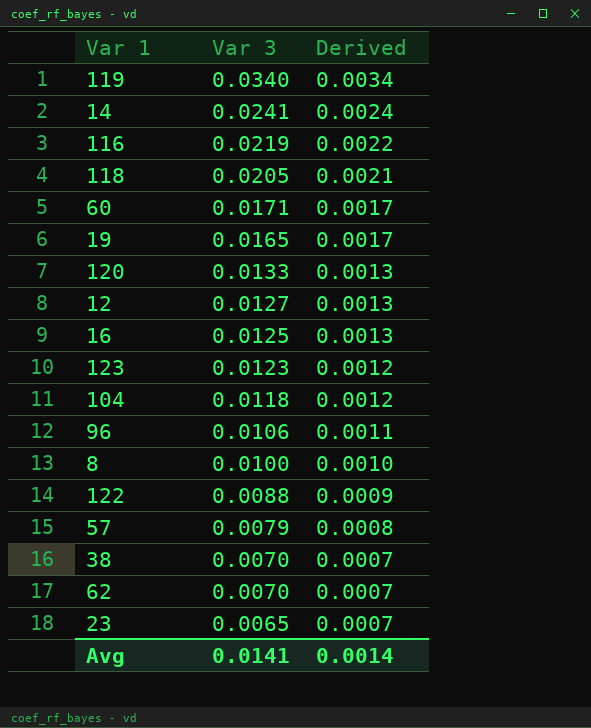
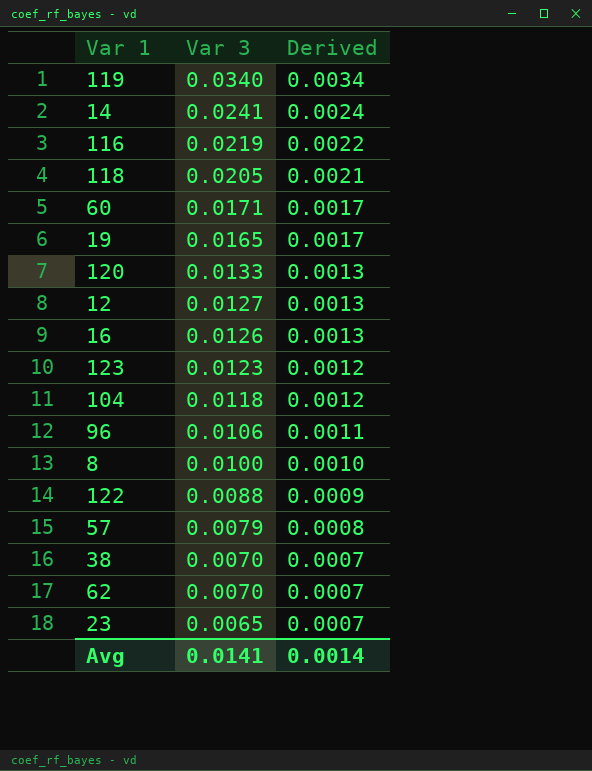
16 | Var 3: 0.0125 -> 0.0126

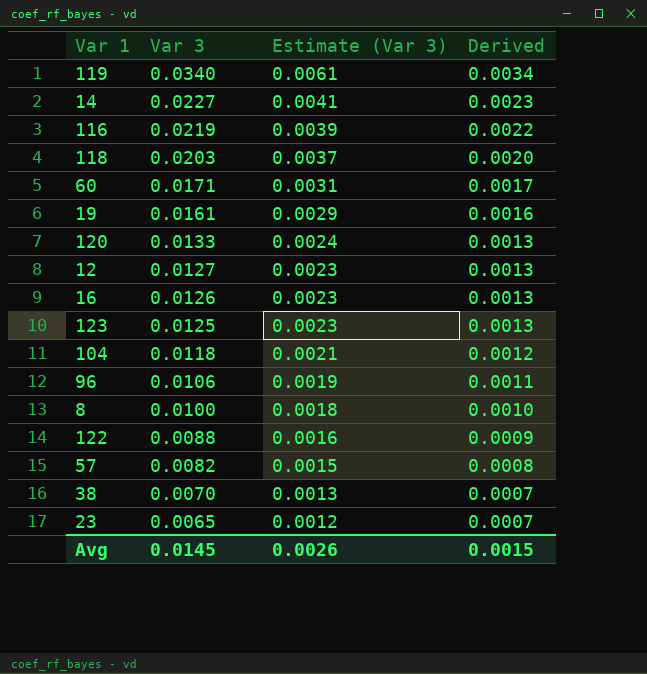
column Estimate (Var 3) | formula: none -> [Var 3] * 0.18
row 62: 0.0070 | 0.0007 -> none
14 | Var 3: 0.0241 -> 0.0227
14 | Derived: 0.0024 -> 0.0023
118 | Var 3: 0.0205 -> 0.0203
118 | Derived: 0.0021 -> 0.0020
19 | Var 3: 0.0165 -> 0.0161
19 | Derived: 0.0017 -> 0.0016
123 | Var 3: 0.0123 -> 0.0125
123 | Derived: 0.0012 -> 0.0013
57 | Var 3: 0.0079 -> 0.0082
Avg | Var 3: 0.0141 -> 0.0145
Avg | Derived: 0.0014 -> 0.0015

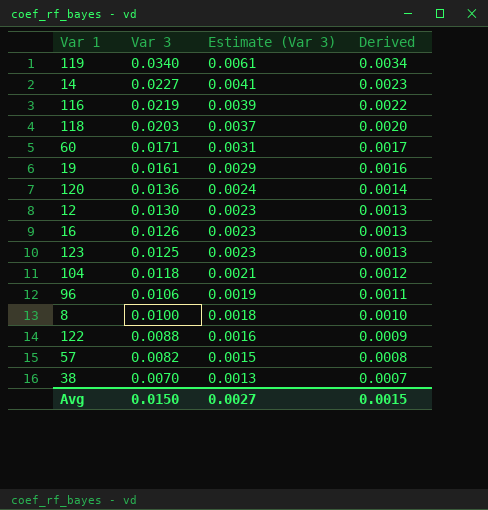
row 23: 0.0065 | 0.0012 | 0.0007 -> none
120 | Var 3: 0.0133 -> 0.0136
120 | Derived: 0.0013 -> 0.0014
12 | Var 3: 0.0127 -> 0.0130
Avg | Var 3: 0.0145 -> 0.0150
Avg | Estimate (Var 3): 0.0026 -> 0.0027

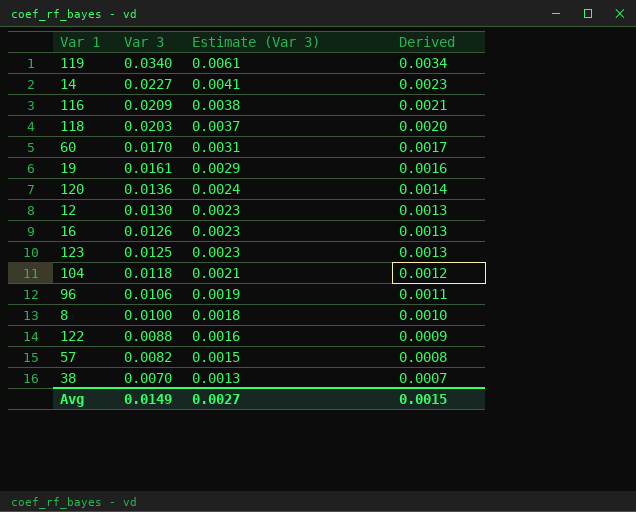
116 | Var 3: 0.0219 -> 0.0209
116 | Estimate (Var 3): 0.0039 -> 0.0038
116 | Derived: 0.0022 -> 0.0021
60 | Var 3: 0.0171 -> 0.0170
Avg | Var 3: 0.0150 -> 0.0149

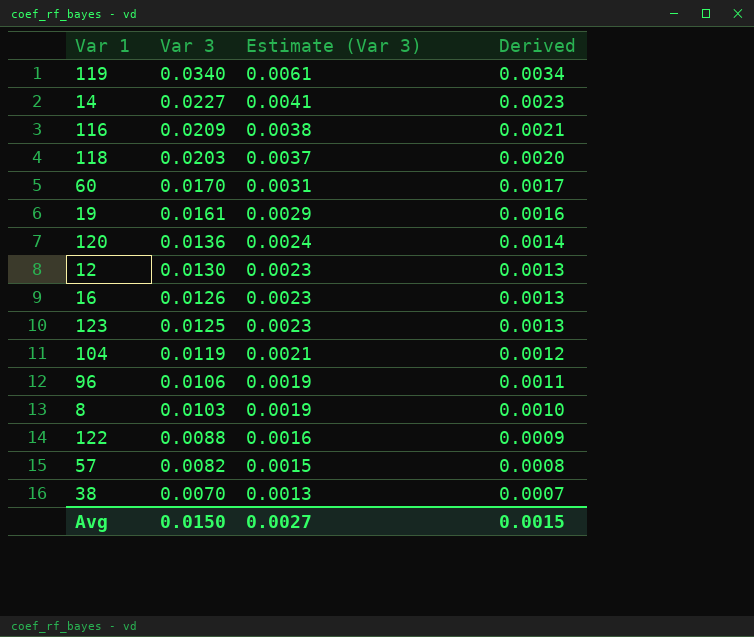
104 | Var 3: 0.0118 -> 0.0119
8 | Var 3: 0.0100 -> 0.0103
8 | Estimate (Var 3): 0.0018 -> 0.0019
Avg | Var 3: 0.0149 -> 0.0150

